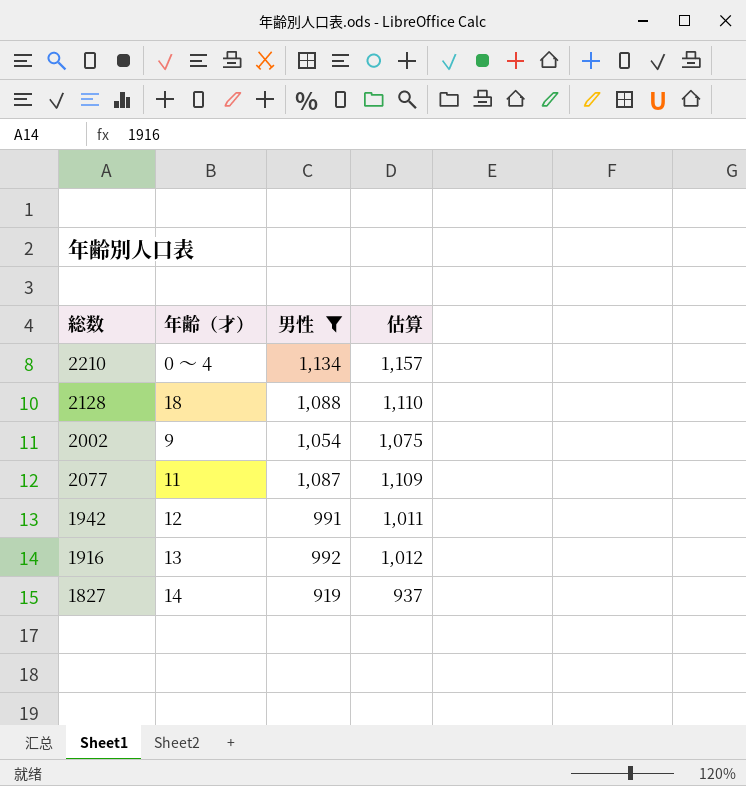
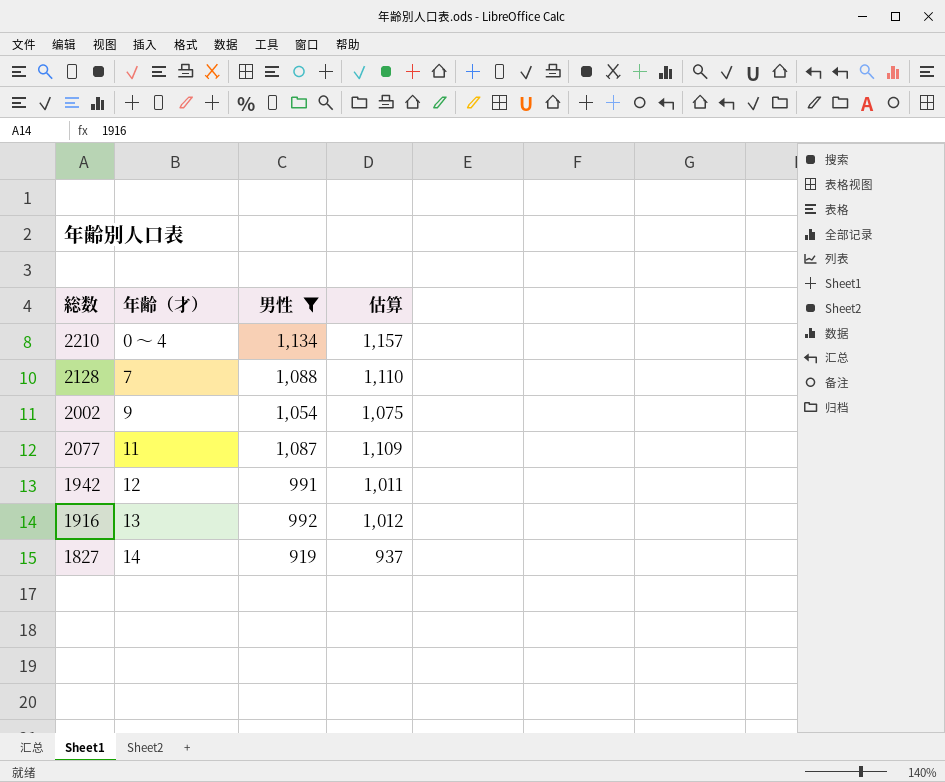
2128 | 年齢（才）: 18 -> 7

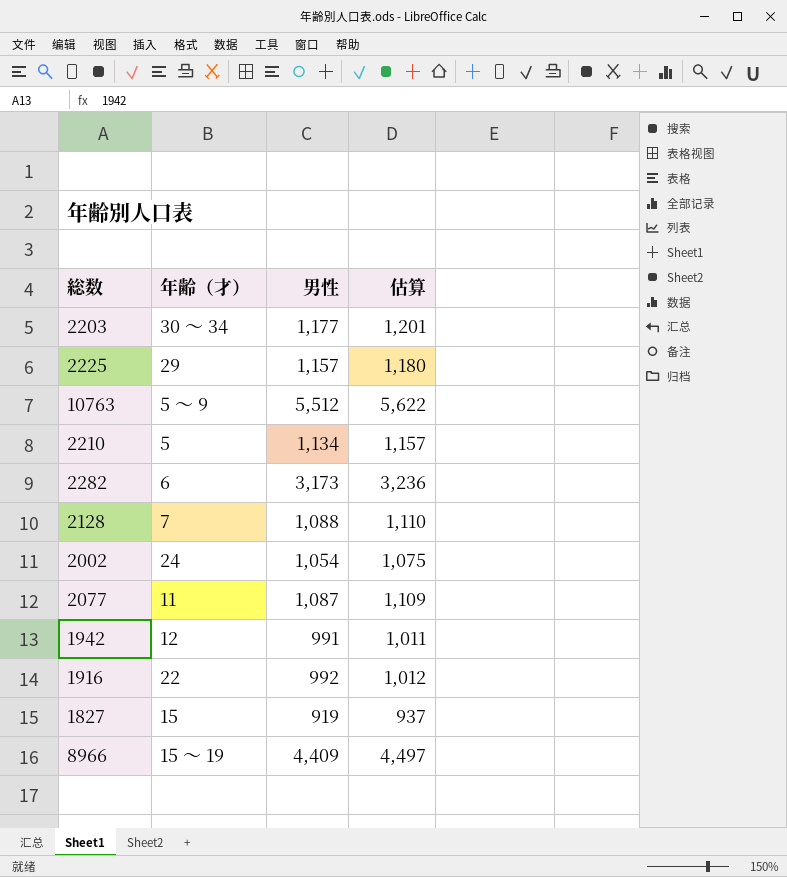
filter: 男性 <= 1,134 -> none
2210 | 年齢（才）: 0 ～ 4 -> 5
2002 | 年齢（才）: 9 -> 24
1916 | 年齢（才）: 13 -> 22
1827 | 年齢（才）: 14 -> 15

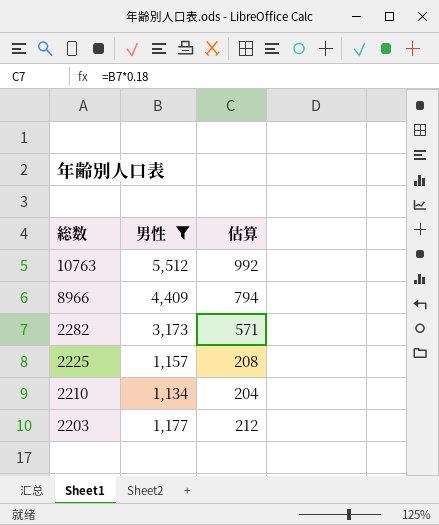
filter: none -> 男性 >= 1,134
row order: none -> 総数 descending
column 年齢（才） | position: 2 -> none
column 估算 | formula: [男性] * 1.02 -> [男性] * 0.18

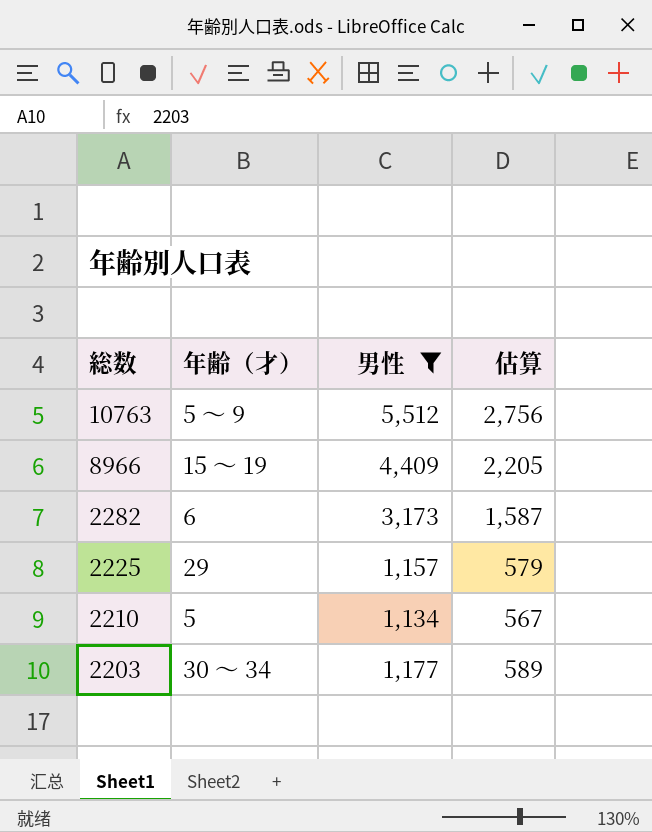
column 年齢（才） | position: none -> 2
column 估算 | formula: [男性] * 0.18 -> [男性] * 0.5

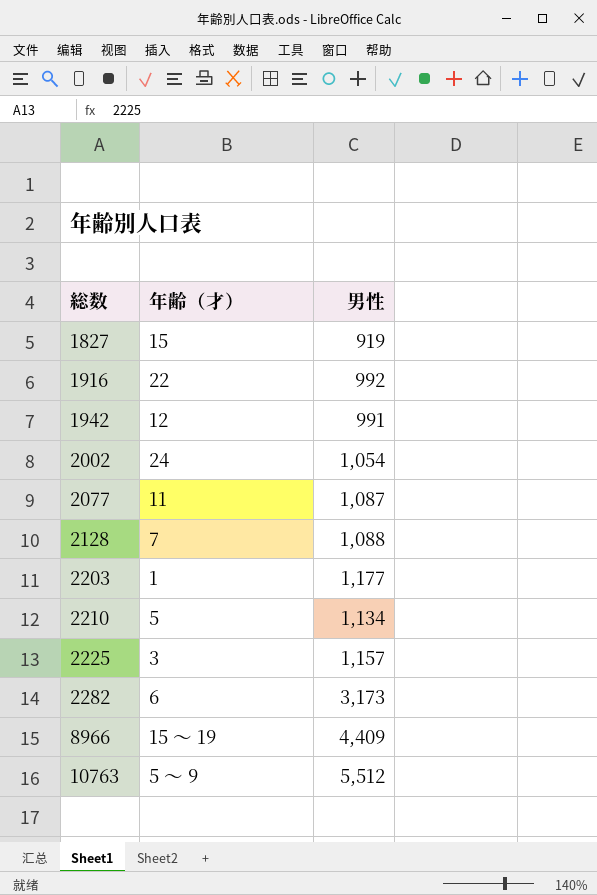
filter: 男性 >= 1,134 -> none
row order: 総数 descending -> 総数 ascending
column 估算 | formula: [男性] * 0.5 -> none
2203 | 年齢（才）: 30 ～ 34 -> 1
2225 | 年齢（才）: 29 -> 3

